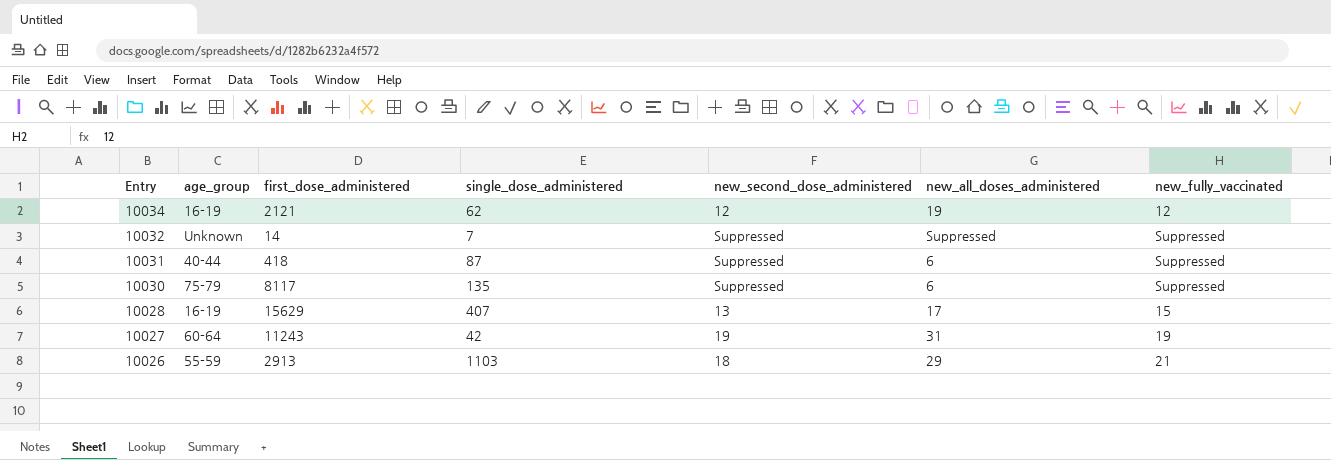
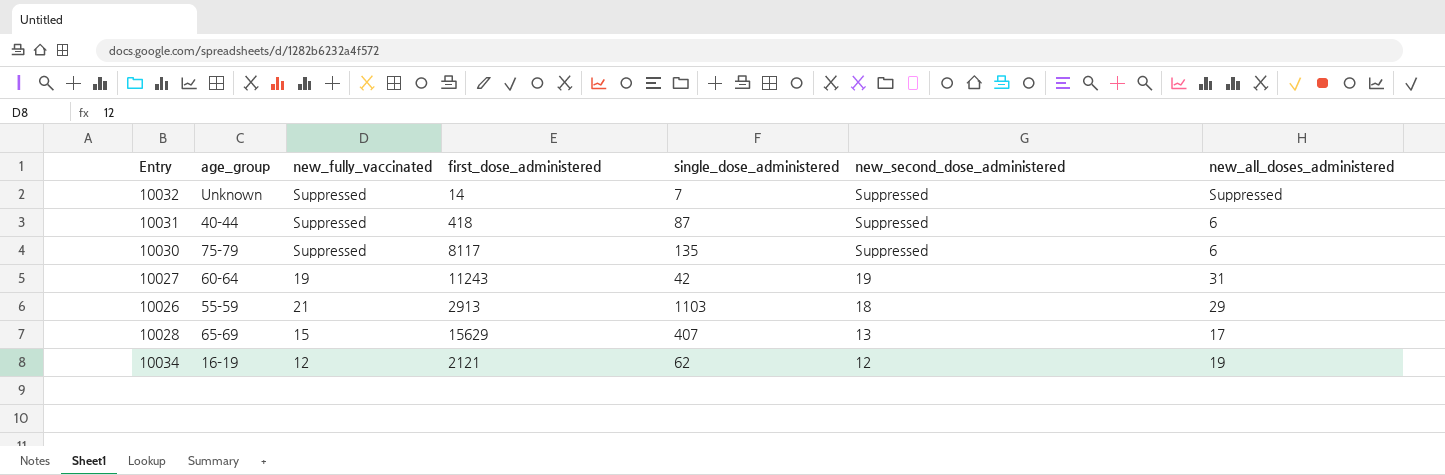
row order: Entry descending -> new_second_dose_administered descending
column new_fully_vaccinated | position: 7 -> 3
10028 | age_group: 16-19 -> 65-69

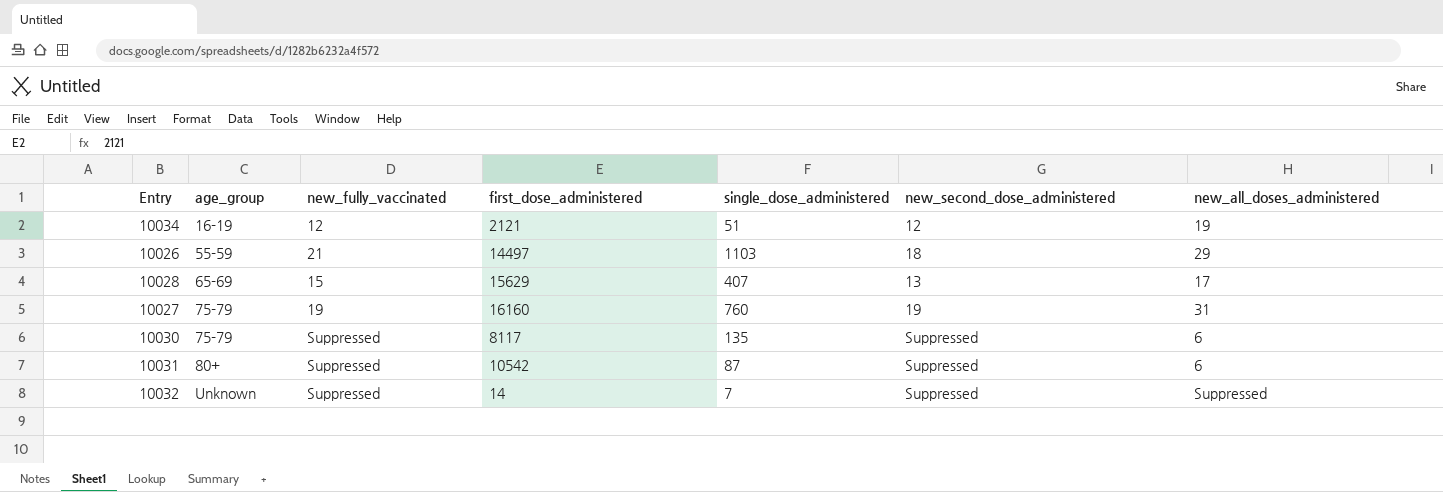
row order: new_second_dose_administered descending -> age_group ascending
10034 | single_dose_administered: 62 -> 51
10026 | first_dose_administered: 2913 -> 14497
10027 | age_group: 60-64 -> 75-79
10027 | first_dose_administered: 11243 -> 16160
10027 | single_dose_administered: 42 -> 760
10031 | age_group: 40-44 -> 80+
10031 | first_dose_administered: 418 -> 10542

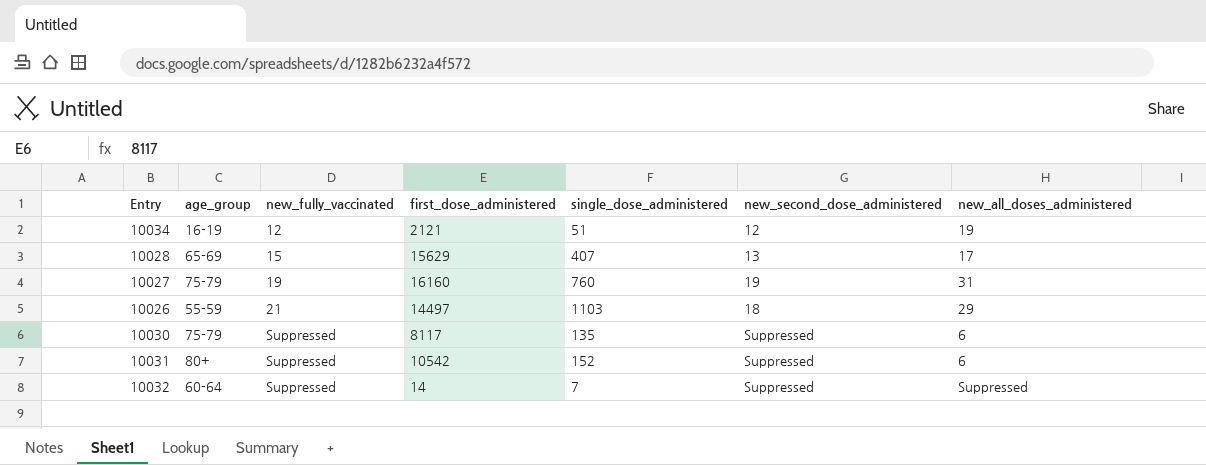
row order: age_group ascending -> new_fully_vaccinated ascending
10031 | single_dose_administered: 87 -> 152
10032 | age_group: Unknown -> 60-64

